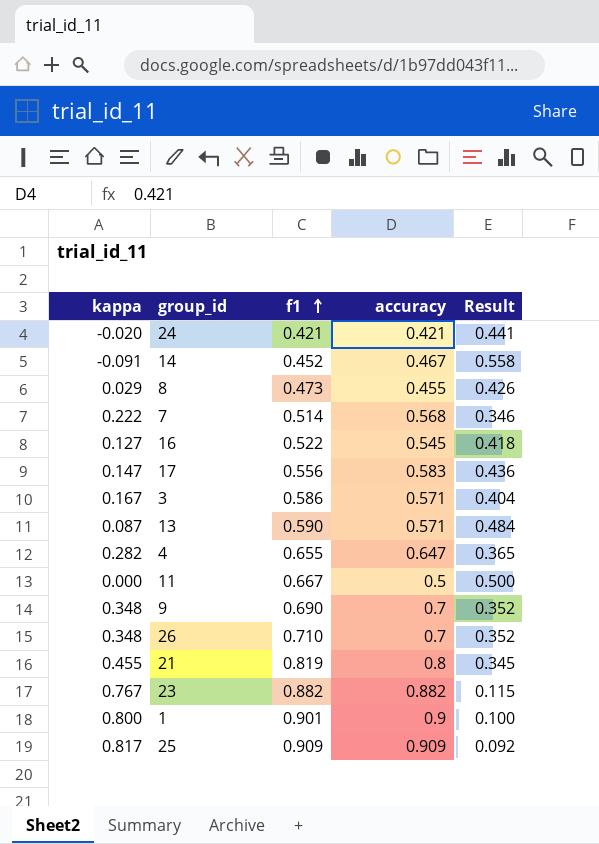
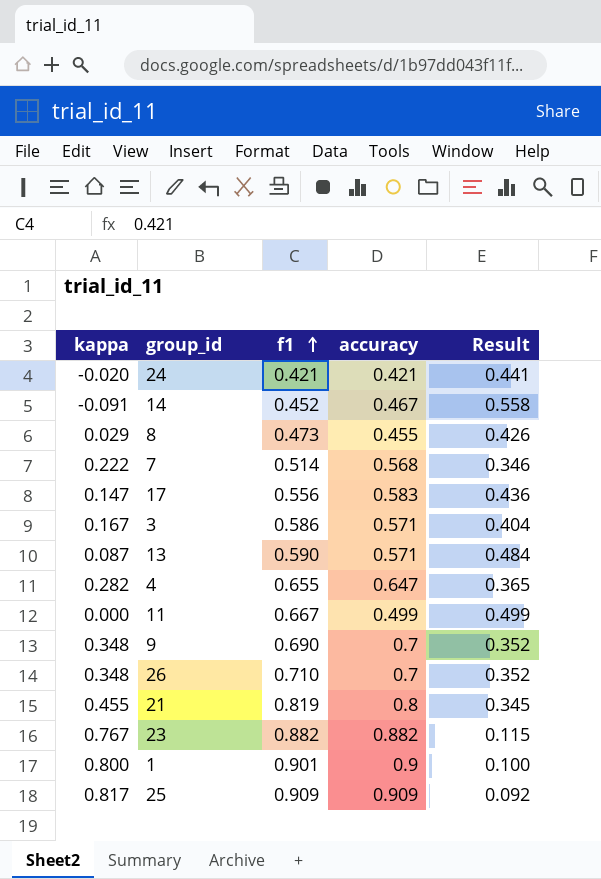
row 16: 0.127 | 0.522 | 0.545 | 0.418 -> none
11 | accuracy: 0.5 -> 0.499
11 | Result: 0.500 -> 0.499

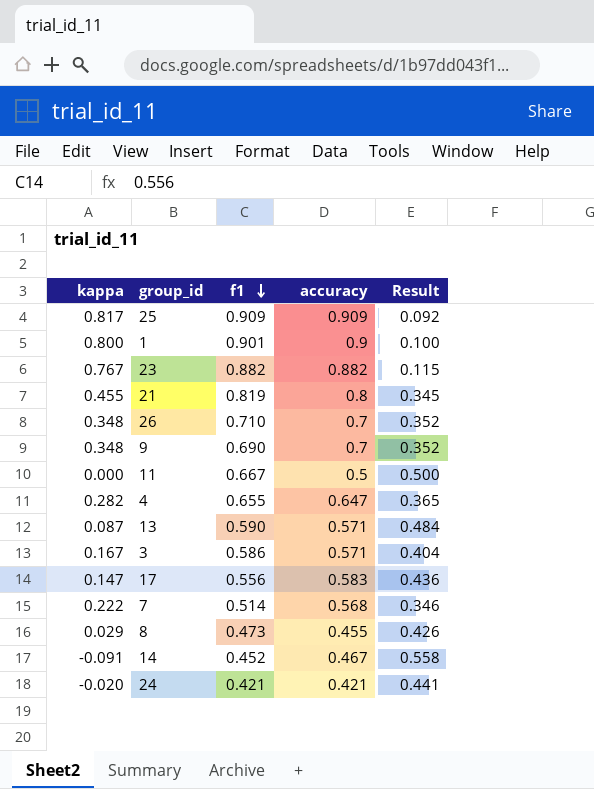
row order: f1 ascending -> f1 descending
11 | accuracy: 0.499 -> 0.5
11 | Result: 0.499 -> 0.500

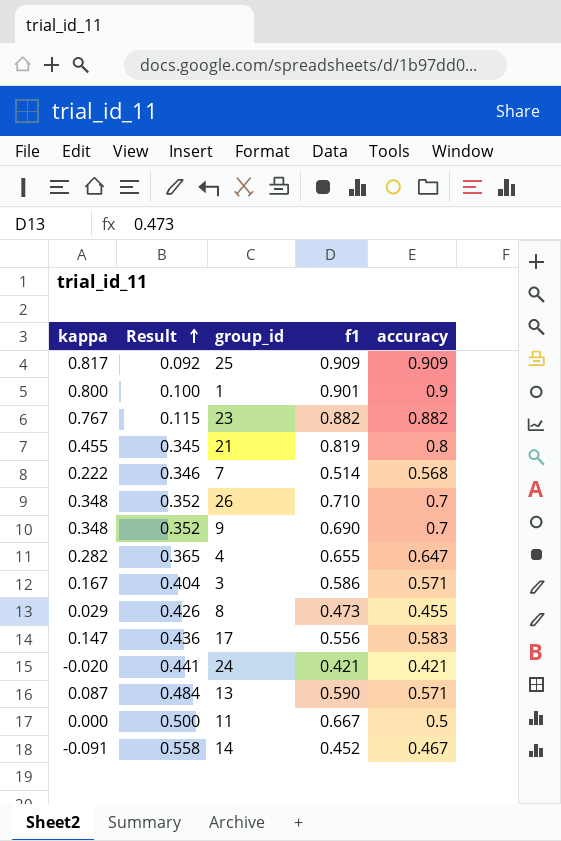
row order: f1 descending -> Result ascending
column Result | position: 5 -> 2

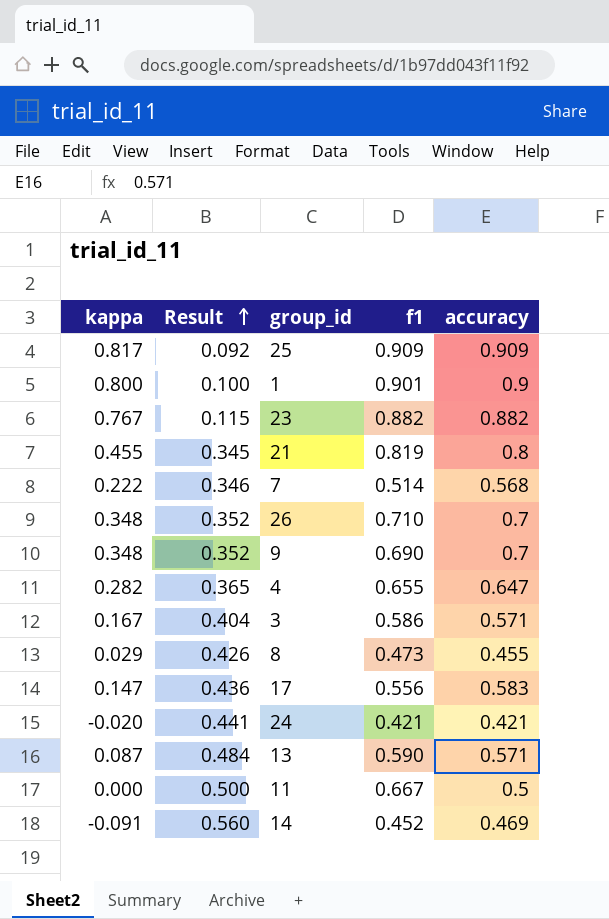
14 | Result: 0.558 -> 0.560
14 | accuracy: 0.467 -> 0.469

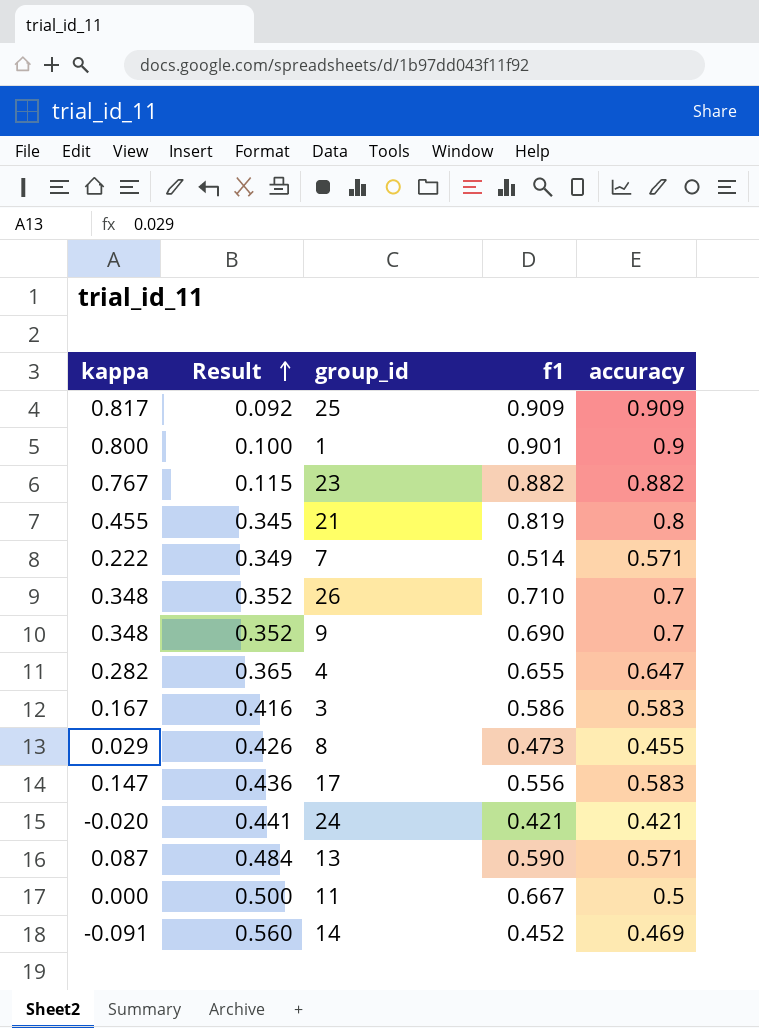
7 | Result: 0.346 -> 0.349
7 | accuracy: 0.568 -> 0.571
3 | Result: 0.404 -> 0.416
3 | accuracy: 0.571 -> 0.583

